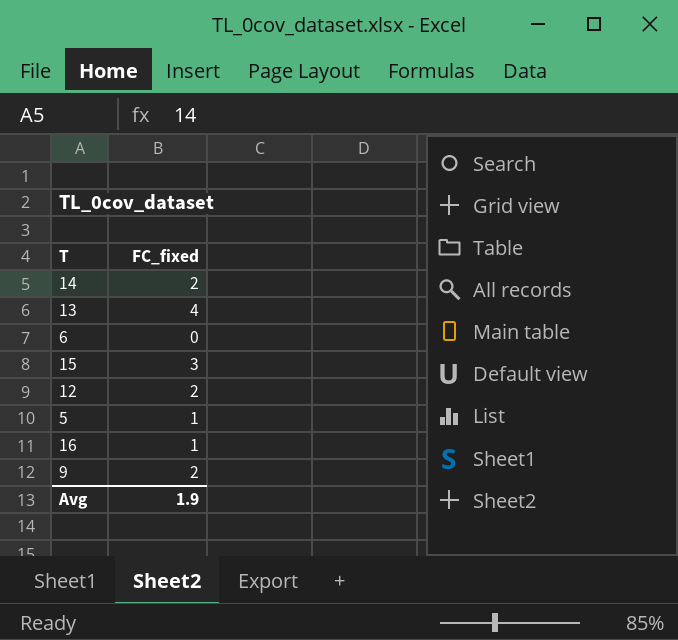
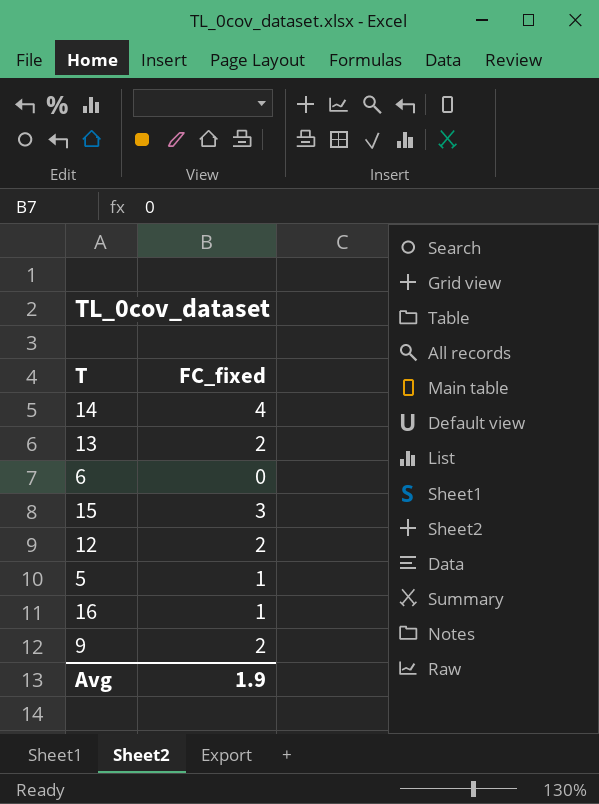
14 | FC_fixed: 2 -> 4
13 | FC_fixed: 4 -> 2

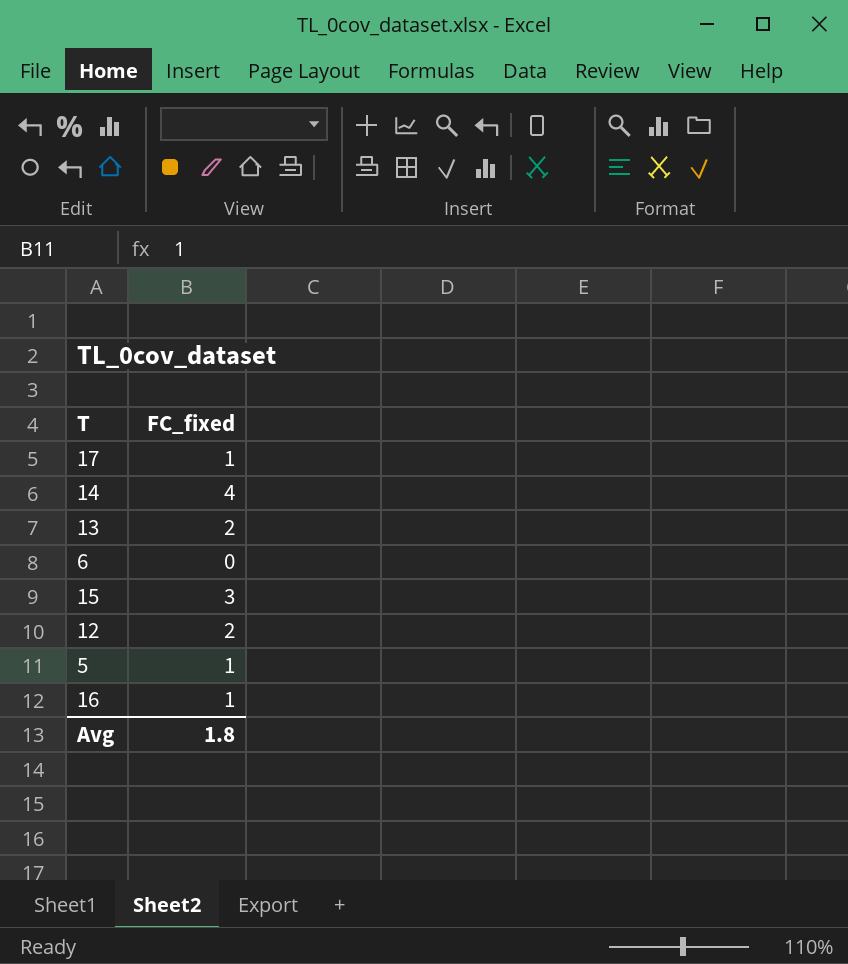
row 9: 2 -> none
row 17: none -> 1
Avg | FC_fixed: 1.9 -> 1.8

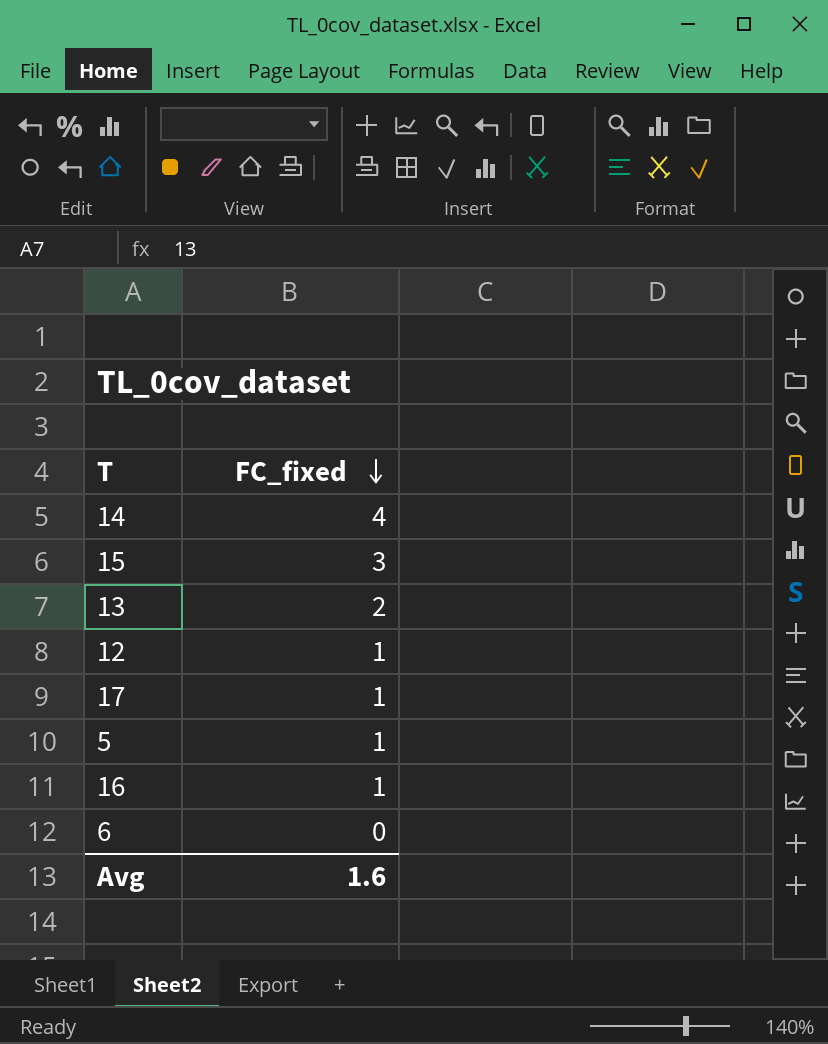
row order: none -> FC_fixed descending
12 | FC_fixed: 2 -> 1
Avg | FC_fixed: 1.8 -> 1.6

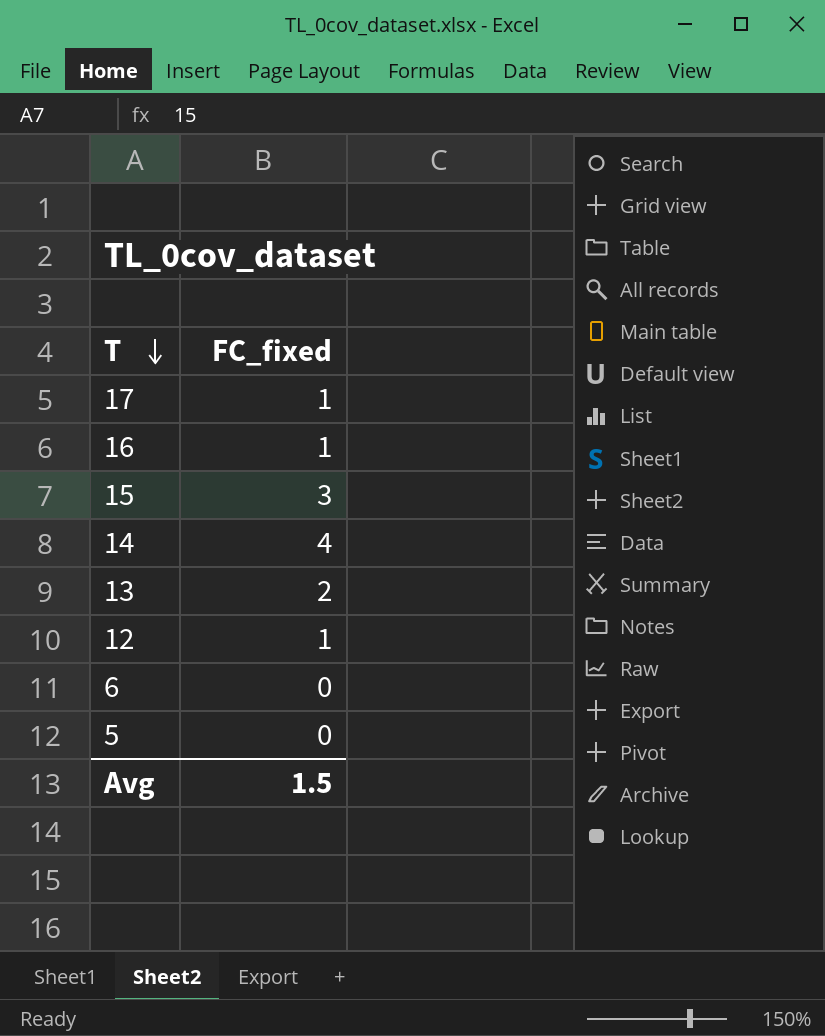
row order: FC_fixed descending -> T descending
5 | FC_fixed: 1 -> 0
Avg | FC_fixed: 1.6 -> 1.5

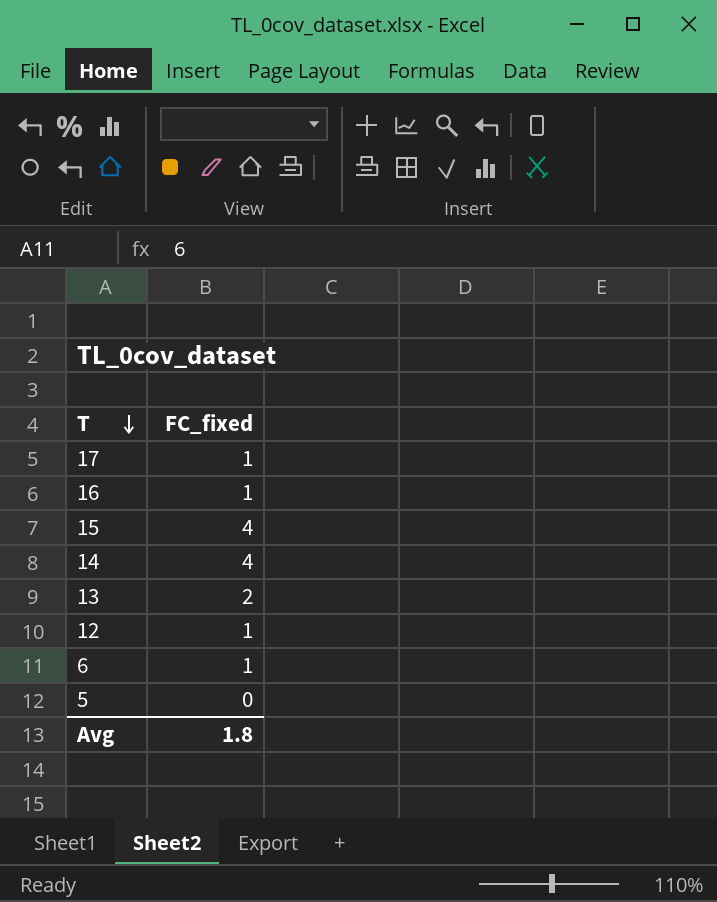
15 | FC_fixed: 3 -> 4
6 | FC_fixed: 0 -> 1
Avg | FC_fixed: 1.5 -> 1.8

